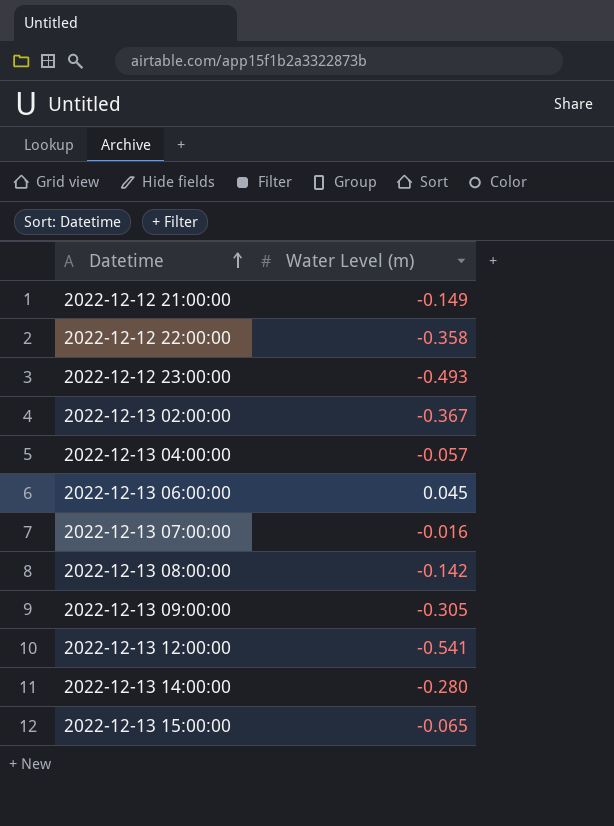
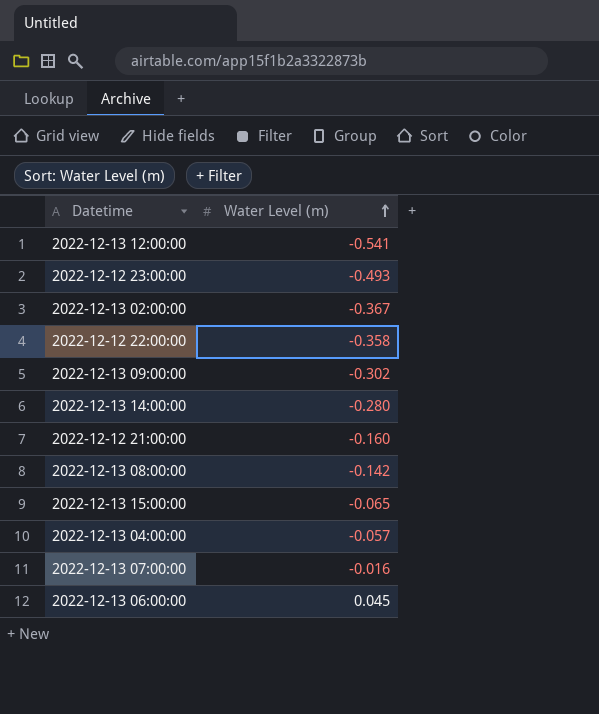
row order: Datetime ascending -> Water Level (m) ascending
2022-12-13 09:00:00 | Water Level (m): -0.305 -> -0.302
2022-12-12 21:00:00 | Water Level (m): -0.149 -> -0.160

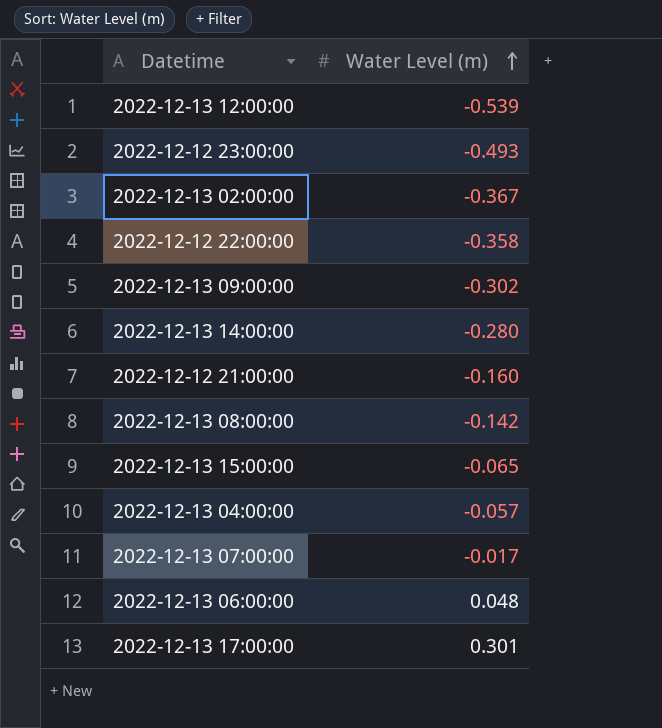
2022-12-13 12:00:00 | Water Level (m): -0.541 -> -0.539
2022-12-13 07:00:00 | Water Level (m): -0.016 -> -0.017
2022-12-13 06:00:00 | Water Level (m): 0.045 -> 0.048
row 2022-12-13 17:00:00: none -> 0.301

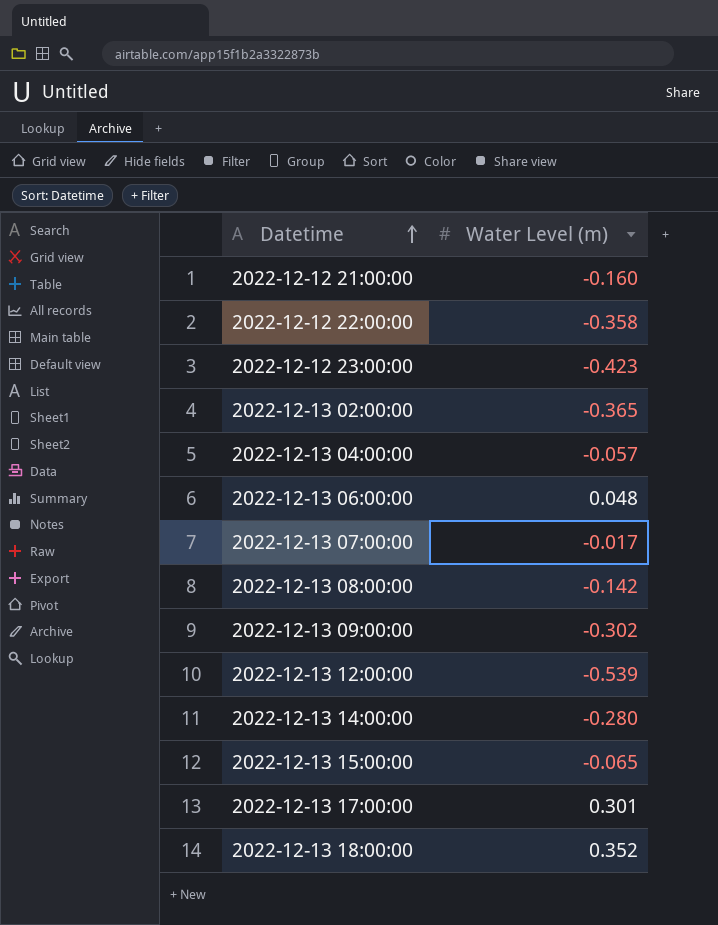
row order: Water Level (m) ascending -> Datetime ascending
2022-12-12 23:00:00 | Water Level (m): -0.493 -> -0.423
2022-12-13 02:00:00 | Water Level (m): -0.367 -> -0.365
row 2022-12-13 18:00:00: none -> 0.352

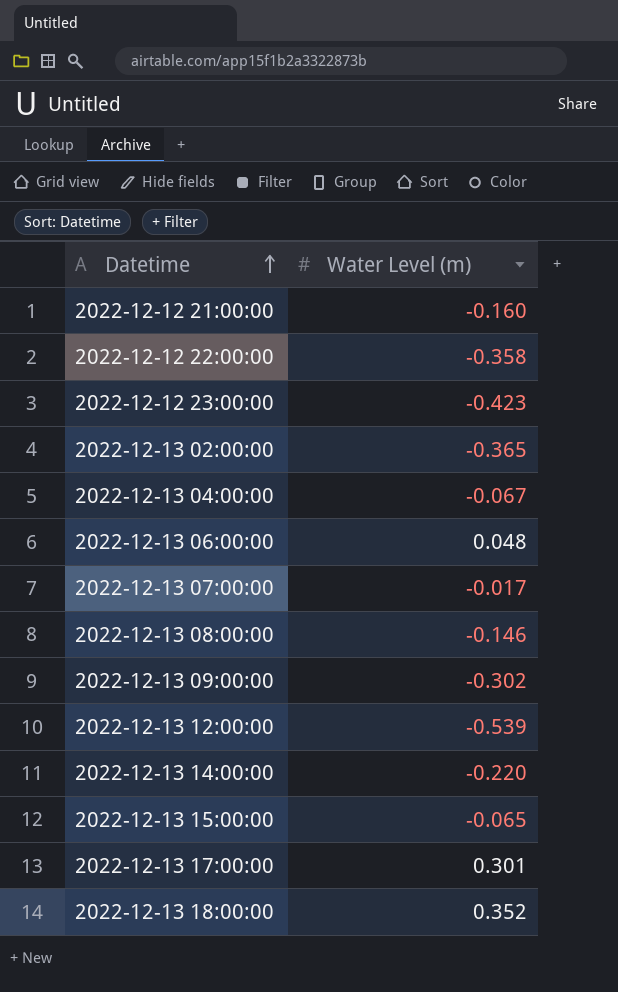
2022-12-13 04:00:00 | Water Level (m): -0.057 -> -0.067
2022-12-13 08:00:00 | Water Level (m): -0.142 -> -0.146
2022-12-13 14:00:00 | Water Level (m): -0.280 -> -0.220

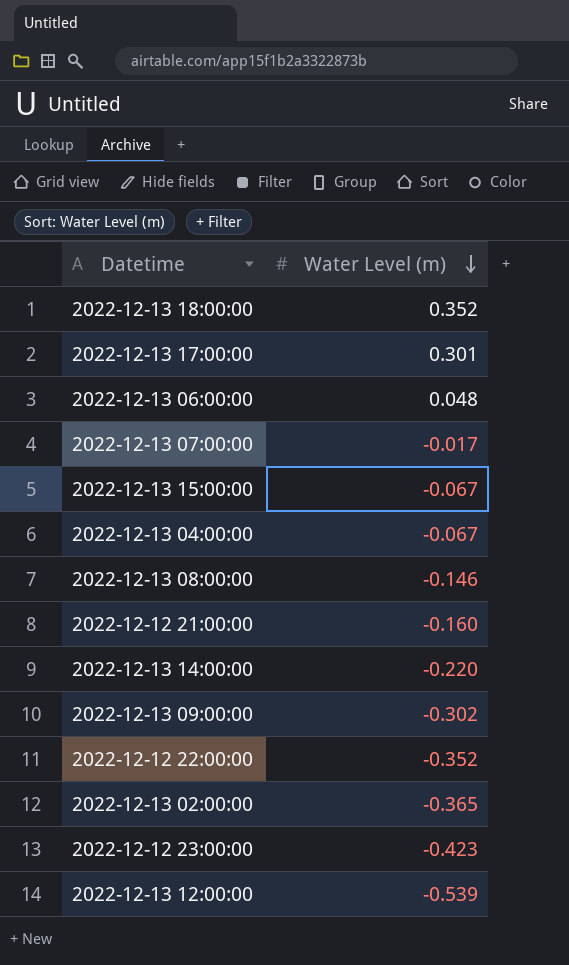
row order: Datetime ascending -> Water Level (m) descending
2022-12-13 15:00:00 | Water Level (m): -0.065 -> -0.067
2022-12-12 22:00:00 | Water Level (m): -0.358 -> -0.352

